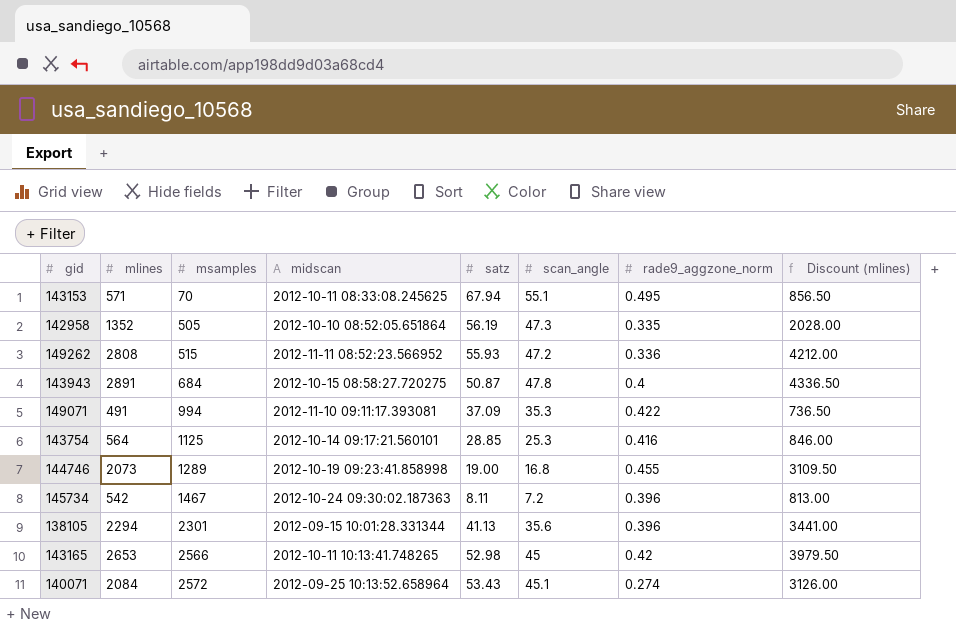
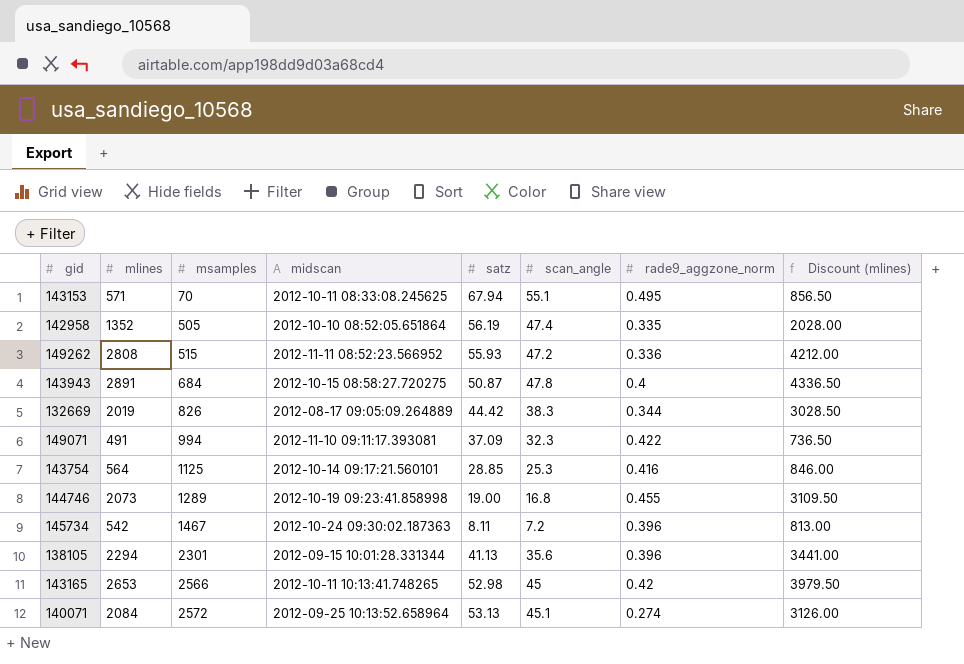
142958 | scan_angle: 47.3 -> 47.4
row 132669: none -> 2019 | 826 | 2012-08-17 09:05:09.264889 | 44.42 | 38.3 | 0.344 | 3028.50
149071 | scan_angle: 35.3 -> 32.3
140071 | satz: 53.43 -> 53.13

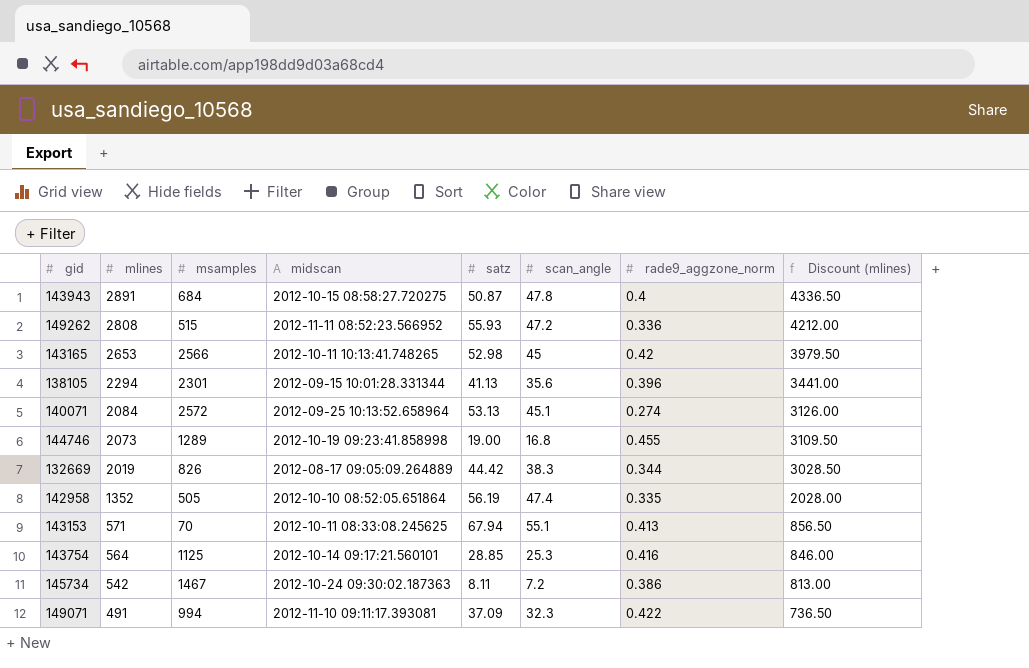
row order: msamples ascending -> mlines descending
143153 | rade9_aggzone_norm: 0.495 -> 0.413
145734 | rade9_aggzone_norm: 0.396 -> 0.386

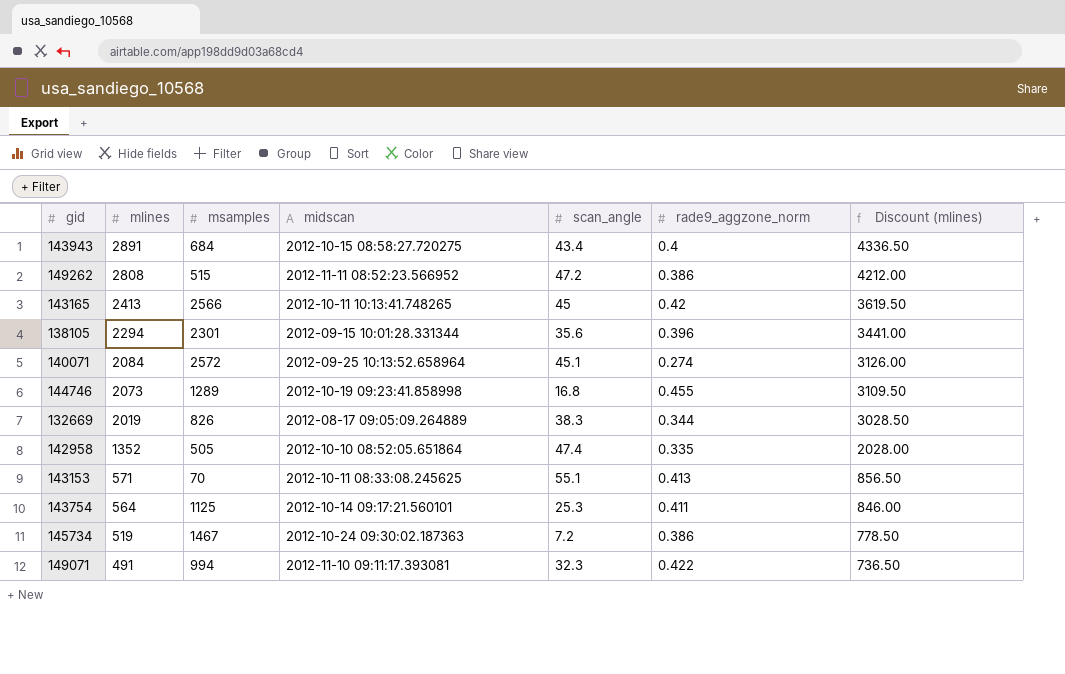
column satz | position: 5 -> none
143943 | scan_angle: 47.8 -> 43.4
149262 | rade9_aggzone_norm: 0.336 -> 0.386
143165 | mlines: 2653 -> 2413
143165 | Discount (mlines): 3979.50 -> 3619.50
143754 | rade9_aggzone_norm: 0.416 -> 0.411
145734 | mlines: 542 -> 519
145734 | Discount (mlines): 813.00 -> 778.50

